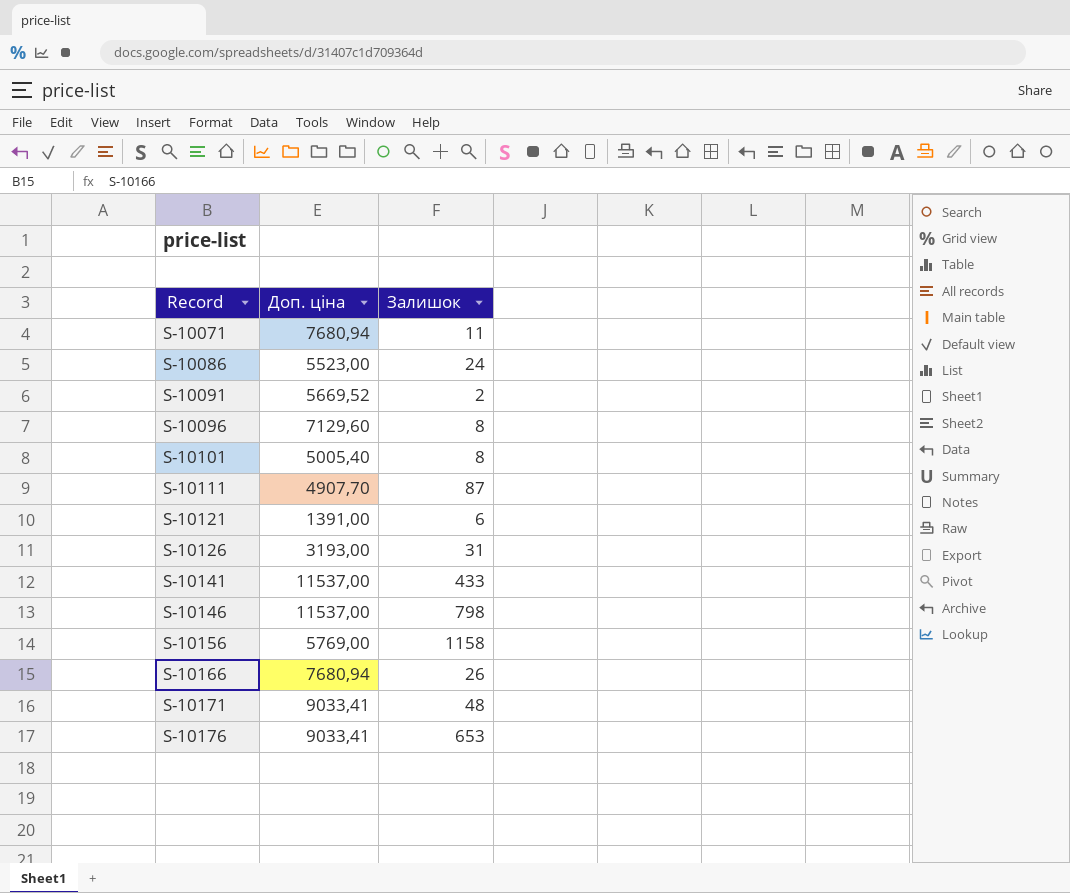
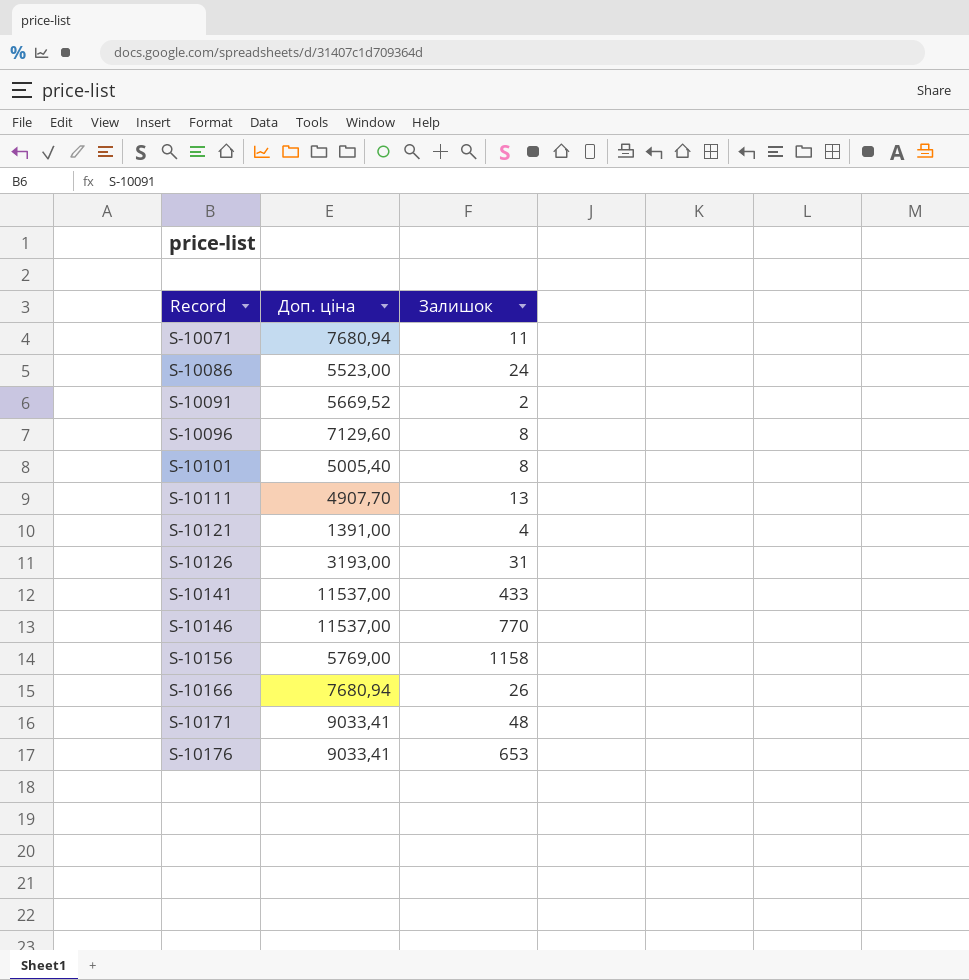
S-10111 | Залишок: 87 -> 13
S-10121 | Залишок: 6 -> 4
S-10146 | Залишок: 798 -> 770

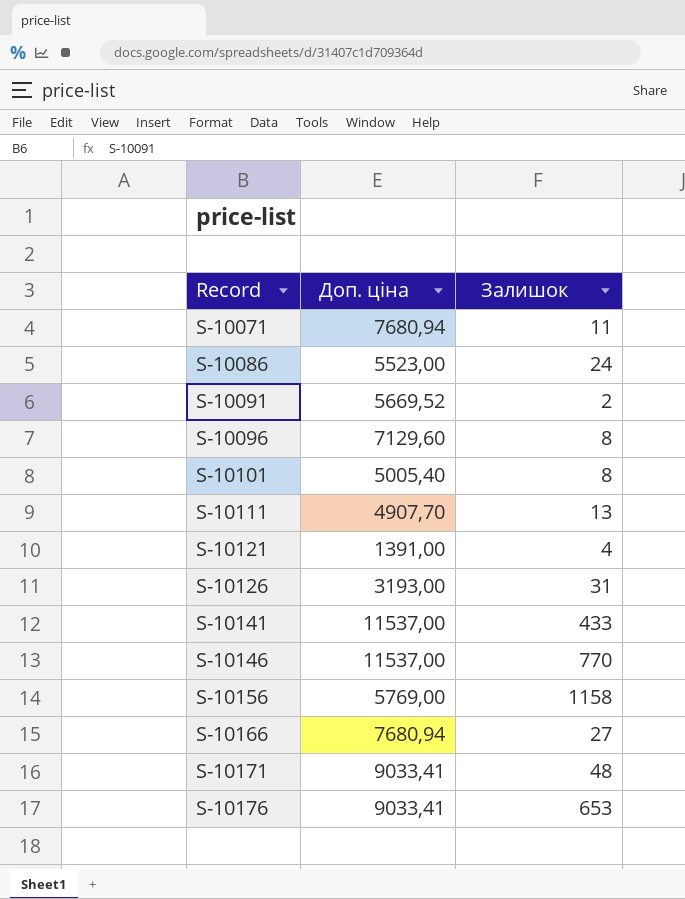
S-10166 | Залишок: 26 -> 27

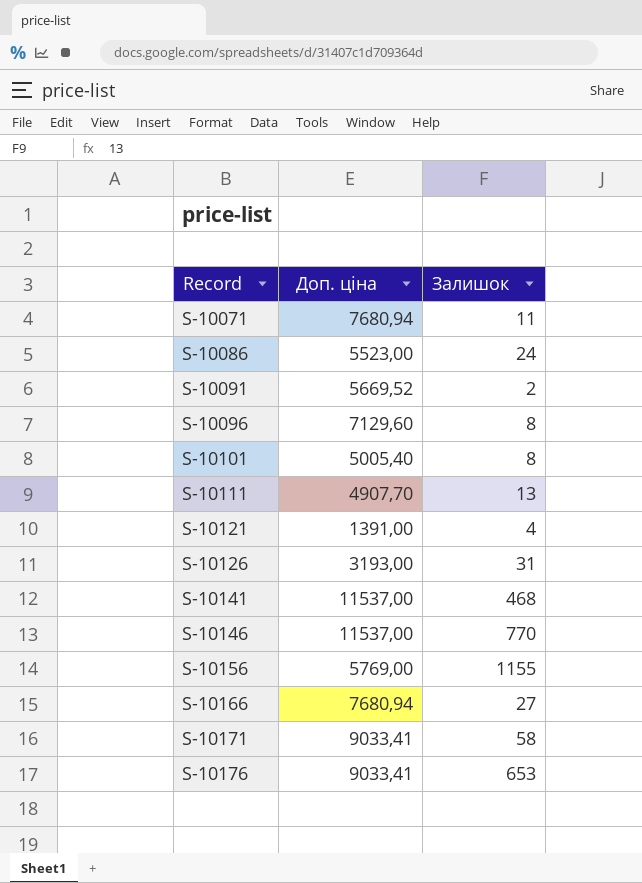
S-10141 | Залишок: 433 -> 468
S-10156 | Залишок: 1158 -> 1155
S-10171 | Залишок: 48 -> 58

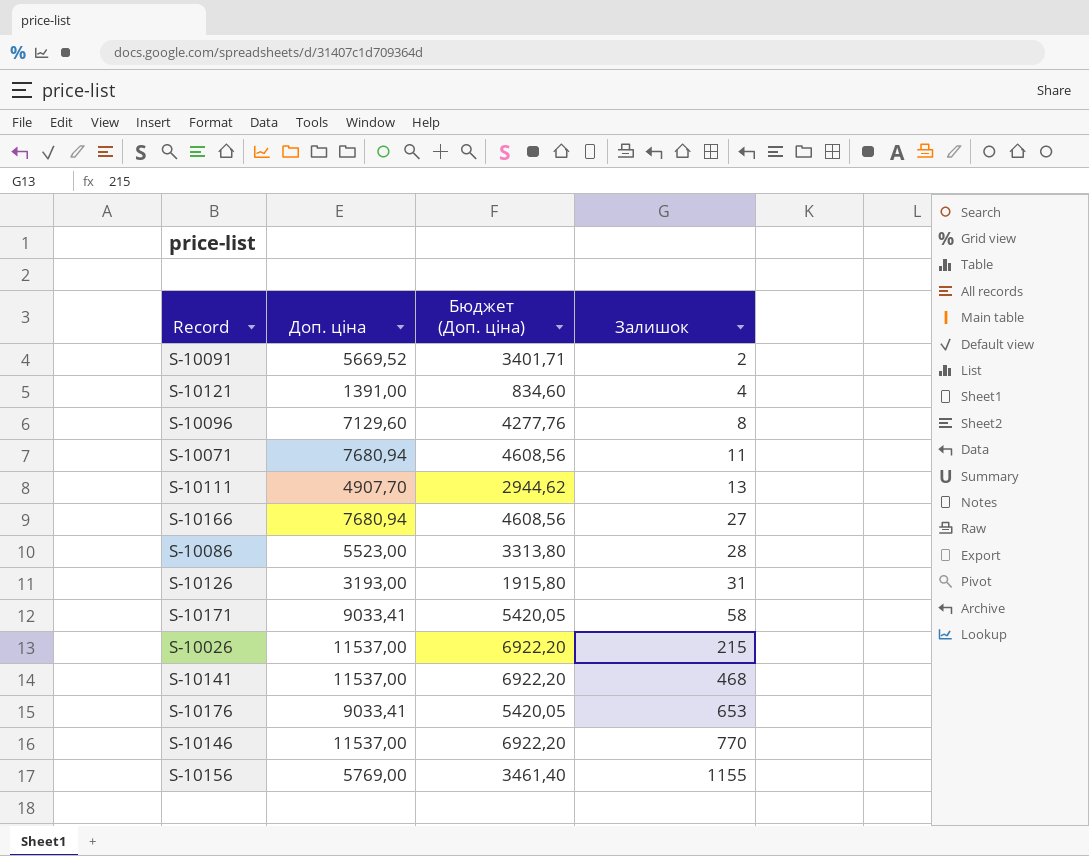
row order: Record ascending -> Залишок ascending
column Бюджет (Доп. ціна) | formula: none -> [Доп. ціна] * 0,6
row S-10101: 5005,40 | 8 -> none
S-10086 | Залишок: 24 -> 28
row S-10026: none -> 11537,00 | 6922,20 | 215

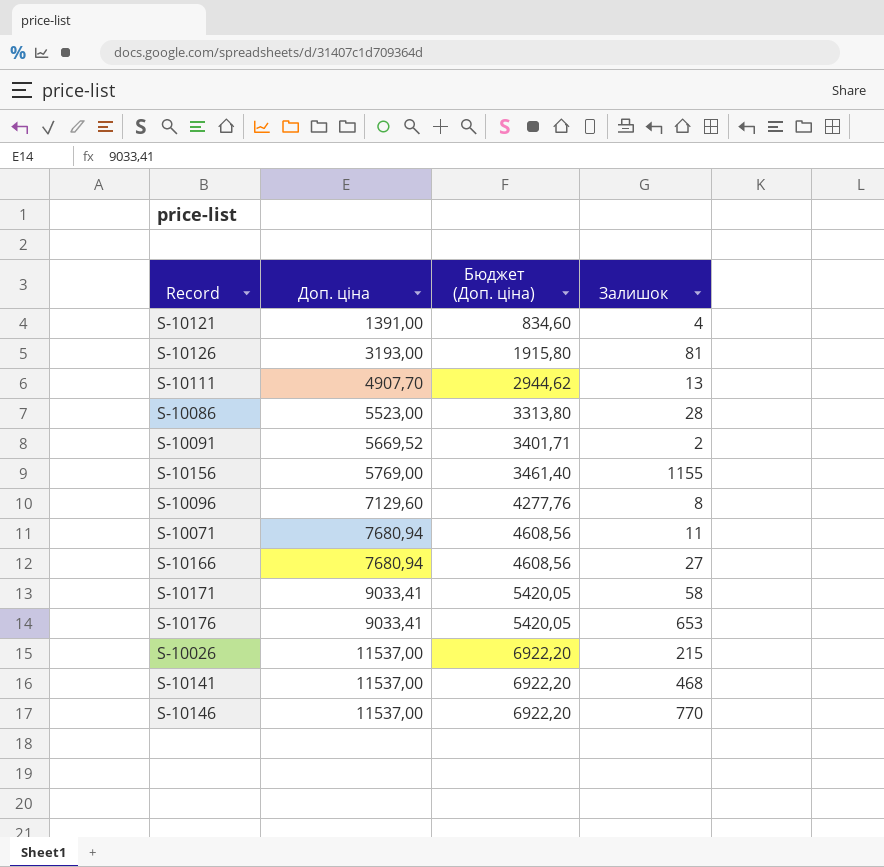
row order: Залишок ascending -> Доп. ціна ascending
S-10126 | Залишок: 31 -> 81

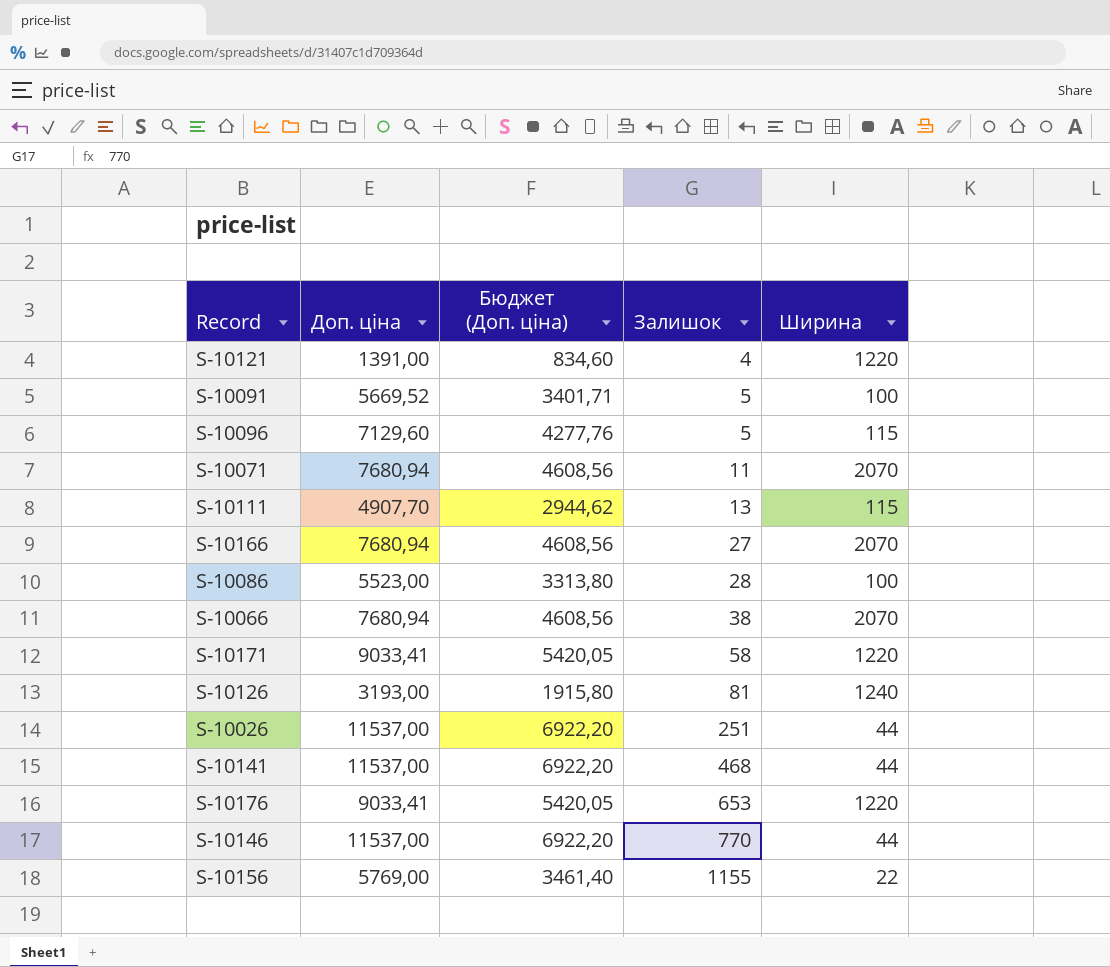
row order: Доп. ціна ascending -> Залишок ascending
column Ширина | position: none -> 5
S-10091 | Залишок: 2 -> 5
S-10096 | Залишок: 8 -> 5
row S-10066: none -> 7680,94 | 4608,56 | 38 | 2070
S-10026 | Залишок: 215 -> 251

